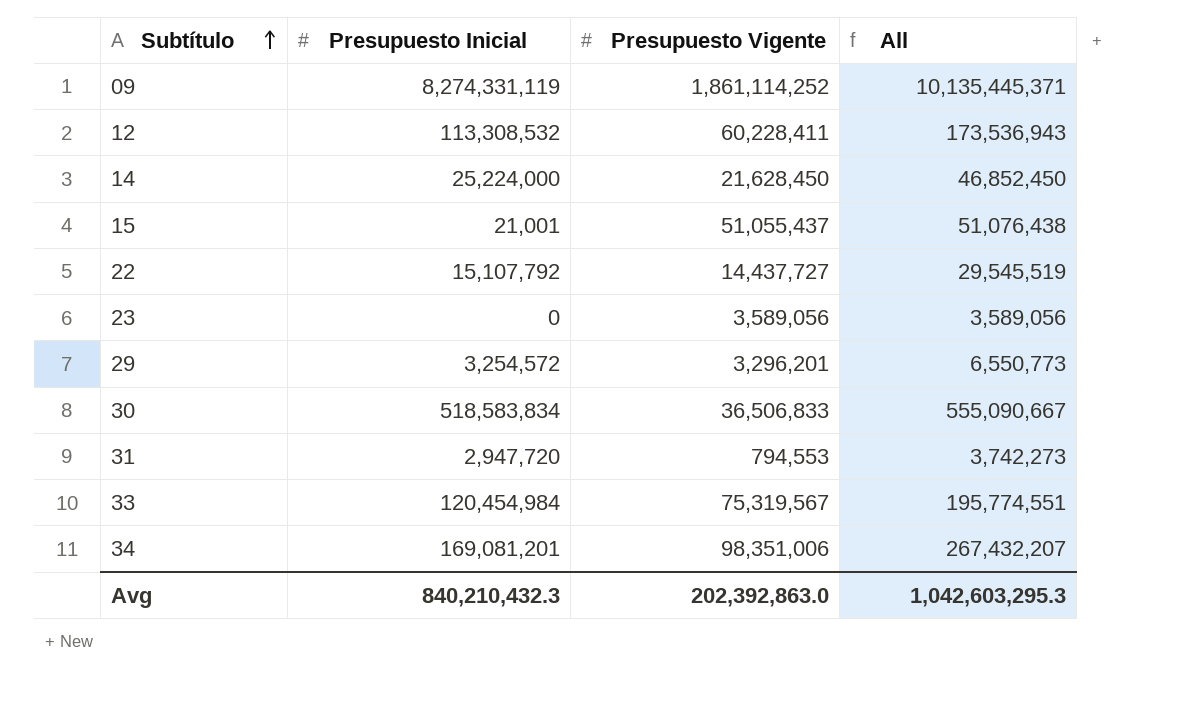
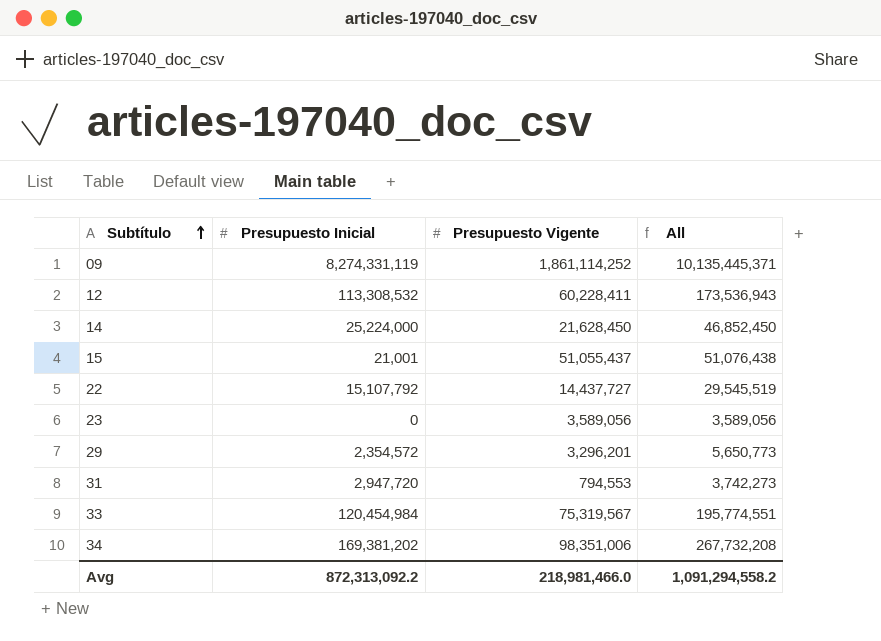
row 30: 518,583,834 | 36,506,833 | 555,090,667 -> none
29 | Presupuesto Inicial: 3,254,572 -> 2,354,572
29 | All: 6,550,773 -> 5,650,773
34 | Presupuesto Inicial: 169,081,201 -> 169,381,202
34 | All: 267,432,207 -> 267,732,208
Avg | Presupuesto Inicial: 840,210,432.3 -> 872,313,092.2
Avg | Presupuesto Vigente: 202,392,863.0 -> 218,981,466.0
Avg | All: 1,042,603,295.3 -> 1,091,294,558.2

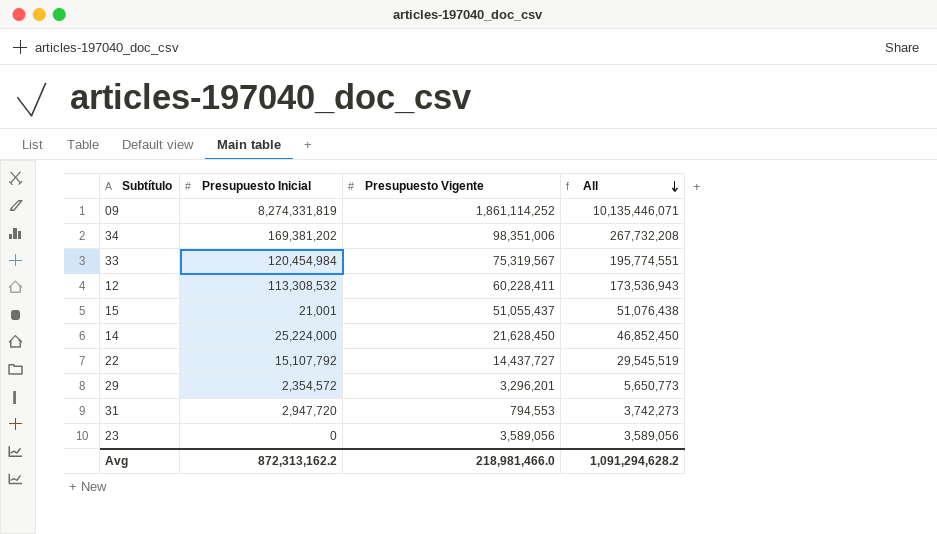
row order: Subtítulo ascending -> All descending
09 | Presupuesto Inicial: 8,274,331,119 -> 8,274,331,819
09 | All: 10,135,445,371 -> 10,135,446,071
Avg | Presupuesto Inicial: 872,313,092.2 -> 872,313,162.2
Avg | All: 1,091,294,558.2 -> 1,091,294,628.2

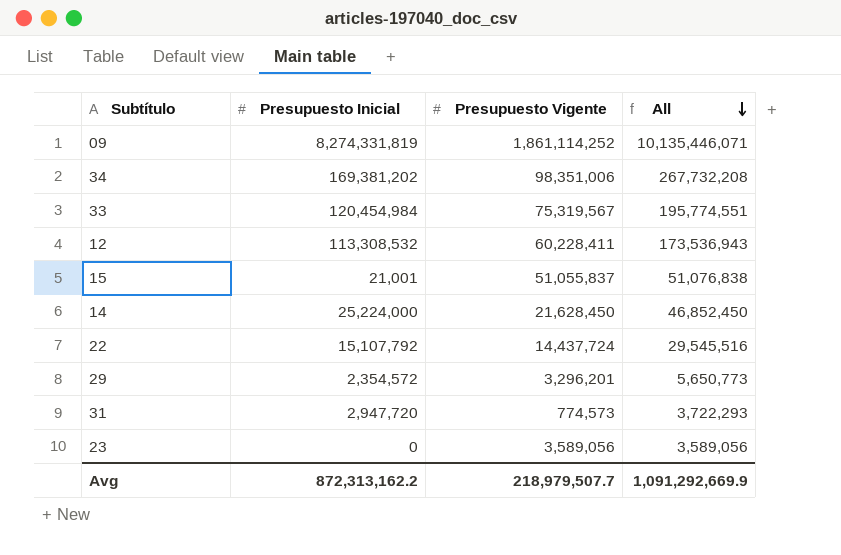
15 | Presupuesto Vigente: 51,055,437 -> 51,055,837
15 | All: 51,076,438 -> 51,076,838
22 | Presupuesto Vigente: 14,437,727 -> 14,437,724
22 | All: 29,545,519 -> 29,545,516
31 | Presupuesto Vigente: 794,553 -> 774,573
31 | All: 3,742,273 -> 3,722,293
Avg | Presupuesto Vigente: 218,981,466.0 -> 218,979,507.7
Avg | All: 1,091,294,628.2 -> 1,091,292,669.9

